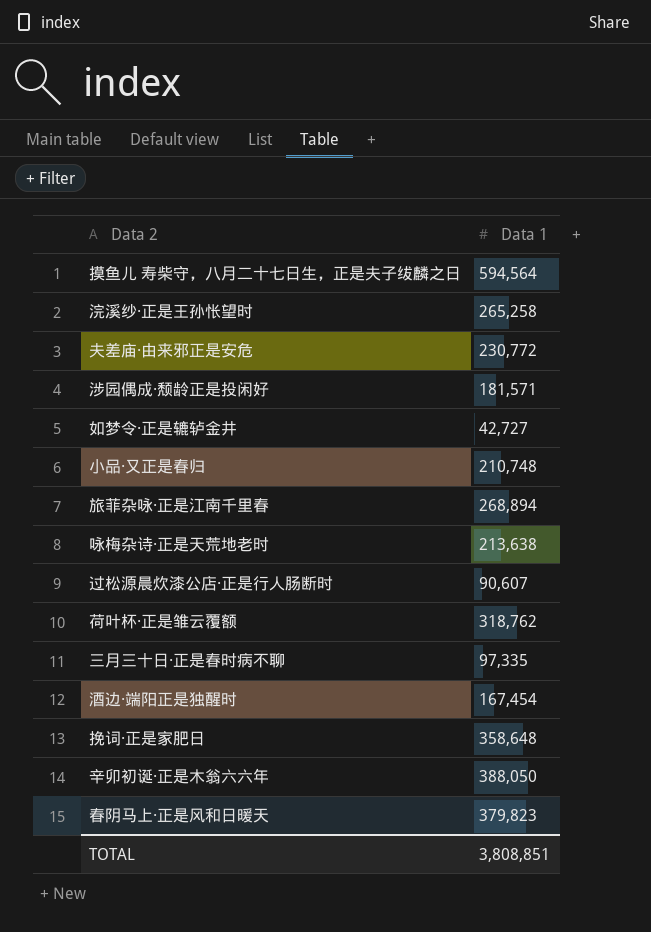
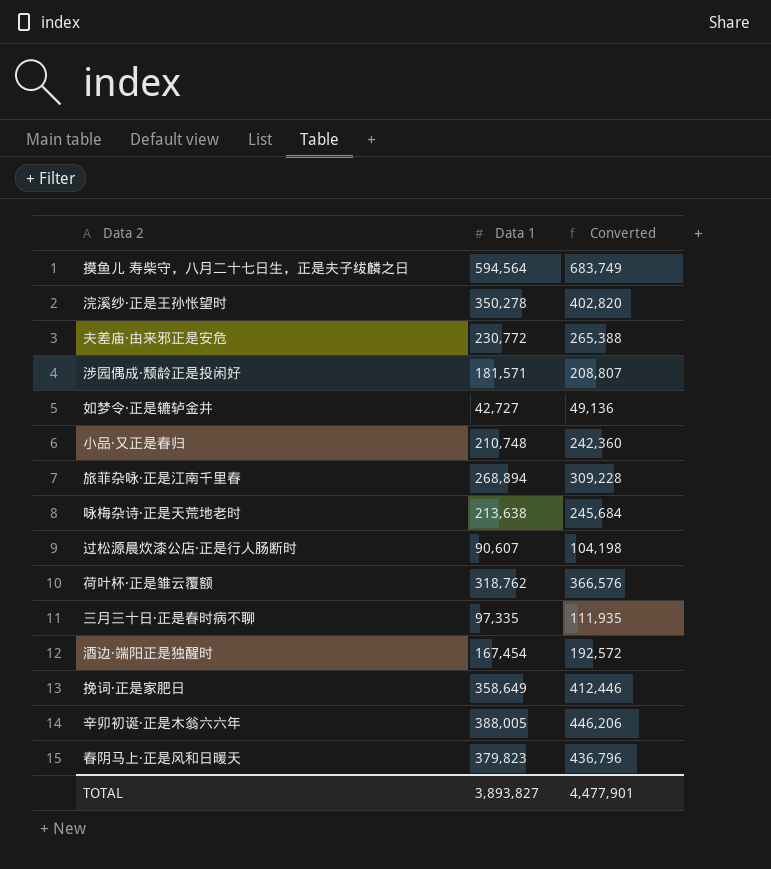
column Converted | formula: none -> [Data 1] * 1.15
浣溪纱·正是王孙怅望时 | Data 1: 265,258 -> 350,278
挽词·正是家肥日 | Data 1: 358,648 -> 358,649
辛卯初诞·正是木翁六六年 | Data 1: 388,050 -> 388,005
TOTAL | Data 1: 3,808,851 -> 3,893,827

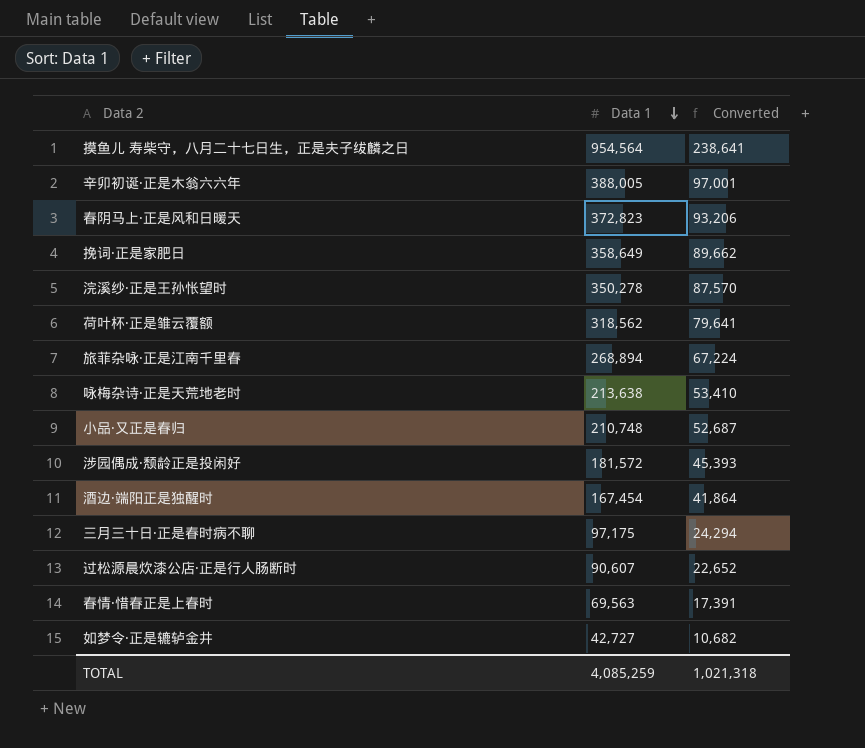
row order: none -> Data 1 descending
column Converted | formula: [Data 1] * 1.15 -> [Data 1] * 0.25
row 夫差庙·由来邪正是安危: 230,772 | 265,388 -> none
摸鱼儿 寿柴守，八月二十七日生，正是夫子绂麟之日 | Data 1: 594,564 -> 954,564
春阴马上·正是风和日暖天 | Data 1: 379,823 -> 372,823
荷叶杯·正是雏云覆额 | Data 1: 318,762 -> 318,562
涉园偶成·颓龄正是投闲好 | Data 1: 181,571 -> 181,572
三月三十日·正是春时病不聊 | Data 1: 97,335 -> 97,175
row 春情·惜春正是上春时: none -> 69,563 | 17,391
TOTAL | Data 1: 3,893,827 -> 4,085,259
TOTAL | Converted: 4,477,901 -> 1,021,318

